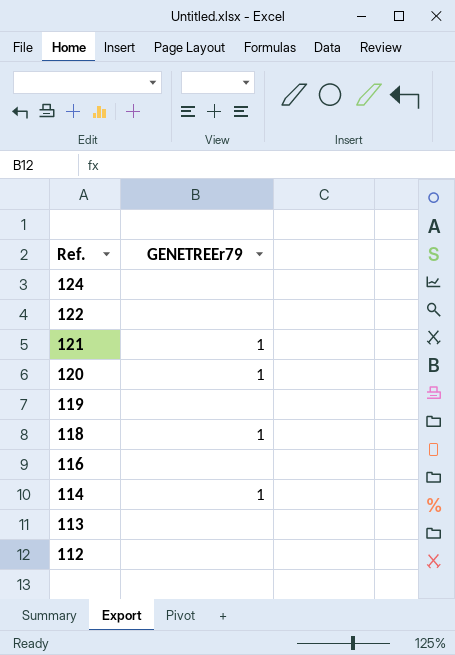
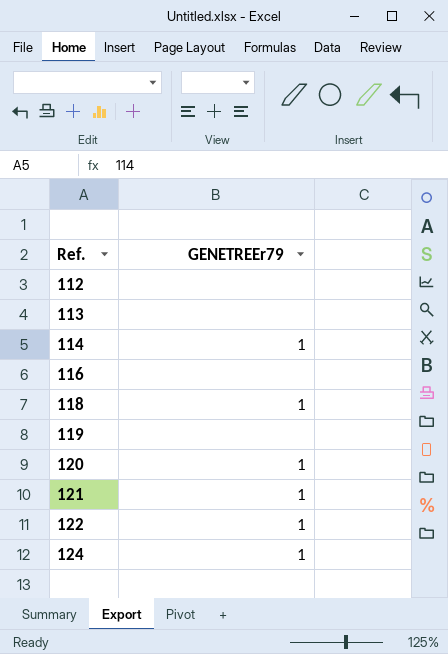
row order: Ref. descending -> Ref. ascending
122 | GENETREEr79: none -> 1
124 | GENETREEr79: none -> 1

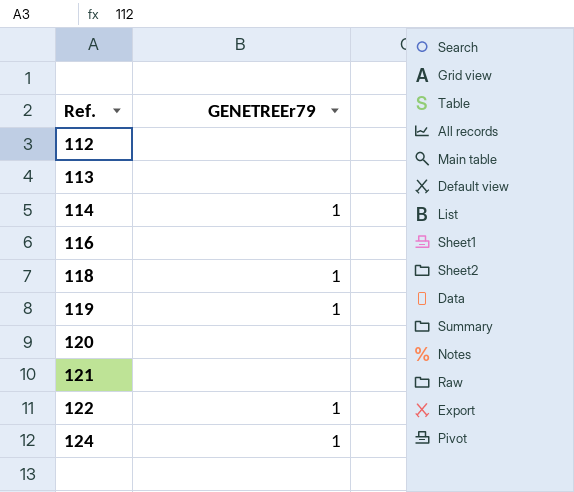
119 | GENETREEr79: none -> 1
120 | GENETREEr79: 1 -> none
121 | GENETREEr79: 1 -> none

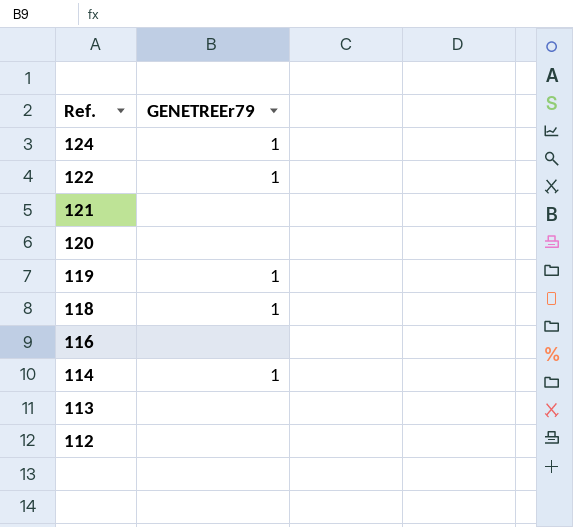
row order: Ref. ascending -> Ref. descending

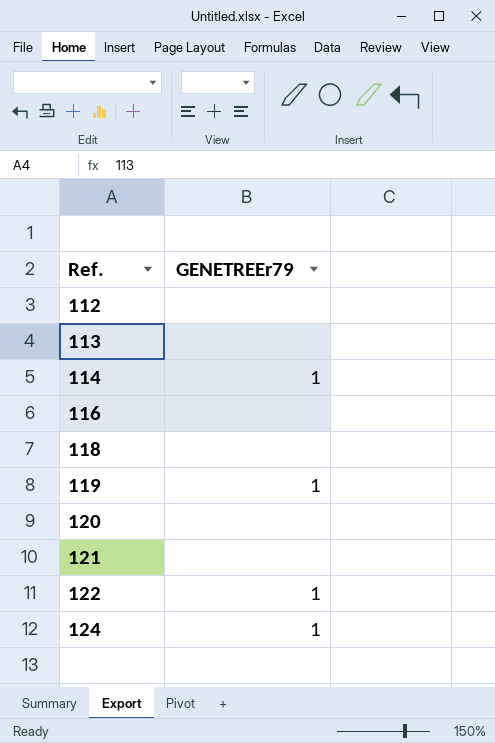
row order: Ref. descending -> Ref. ascending
118 | GENETREEr79: 1 -> none

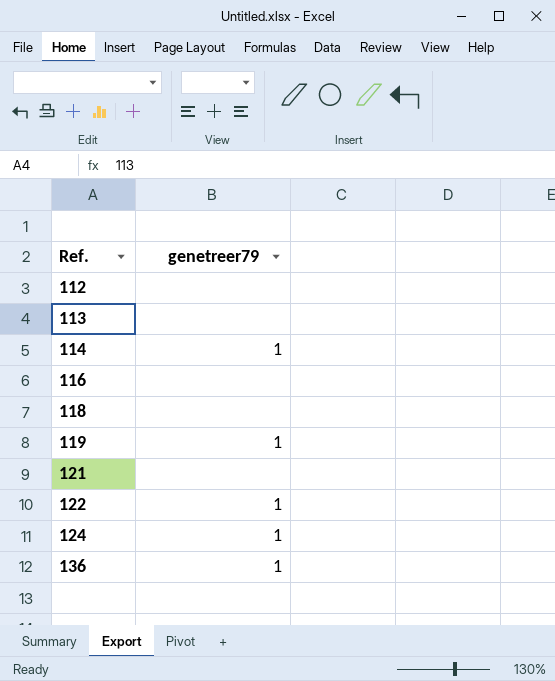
column name: GENETREEr79 -> genetreer79
row 120: none -> none
row 136: none -> 1

